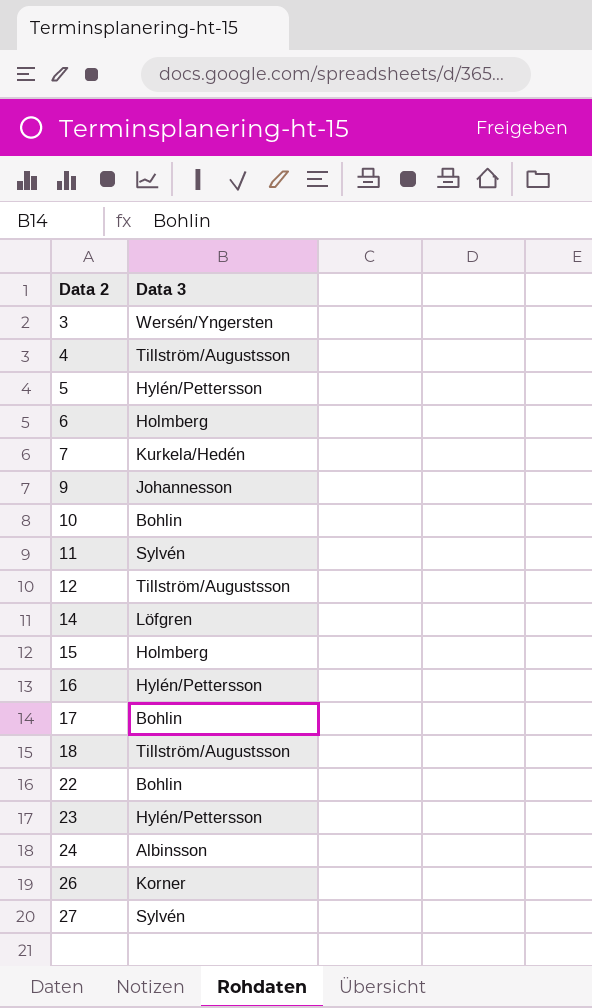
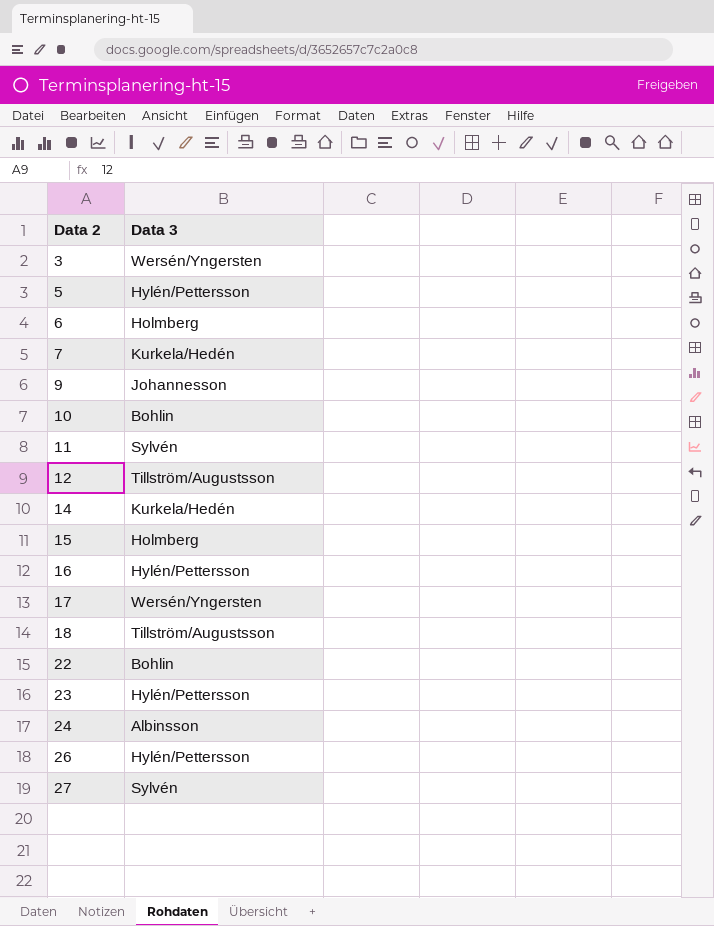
row 4: Tillström/Augustsson -> none
14 | Data 3: Löfgren -> Kurkela/Hedén
17 | Data 3: Bohlin -> Wersén/Yngersten
26 | Data 3: Korner -> Hylén/Pettersson

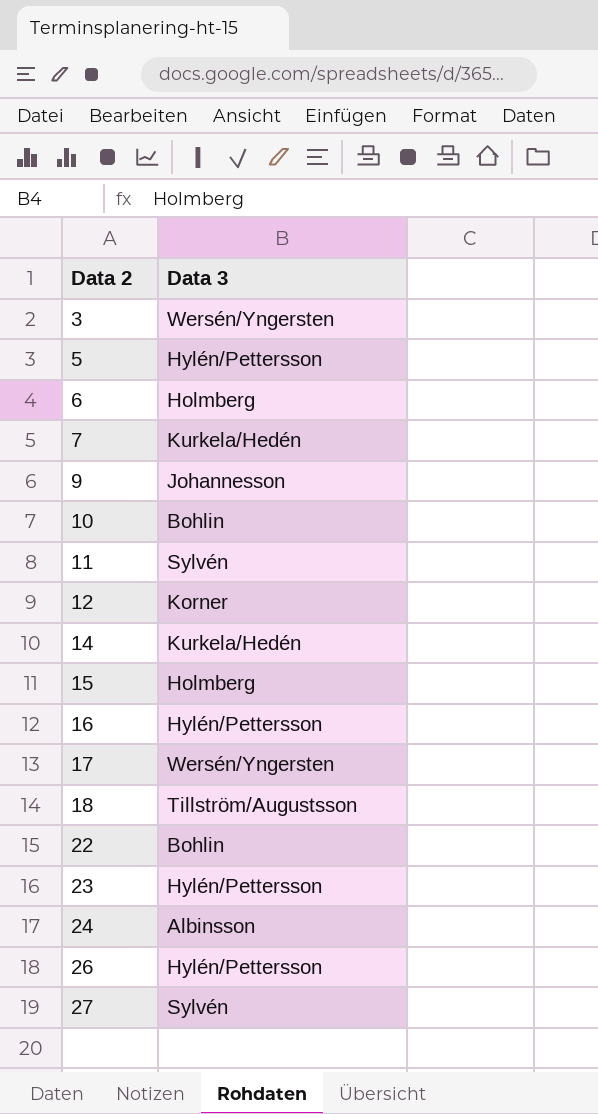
12 | Data 3: Tillström/Augustsson -> Korner

